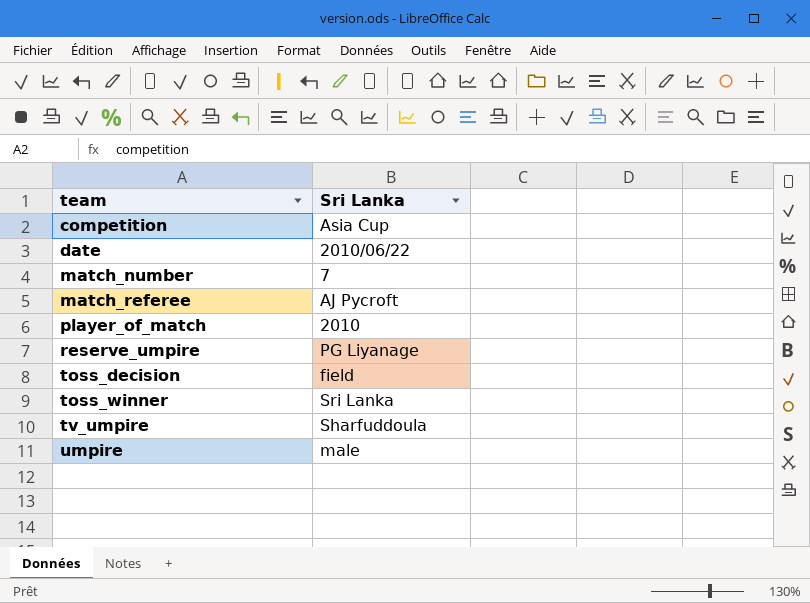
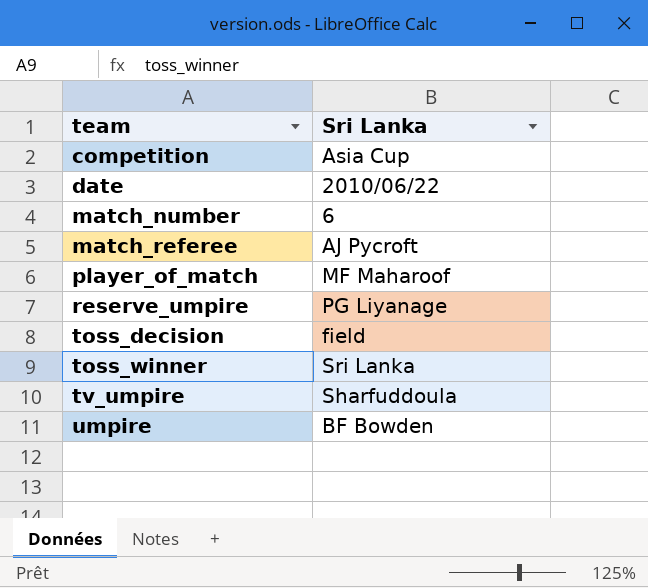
match_number | Sri Lanka: 7 -> 6
player_of_match | Sri Lanka: 2010 -> MF Maharoof
umpire | Sri Lanka: male -> BF Bowden

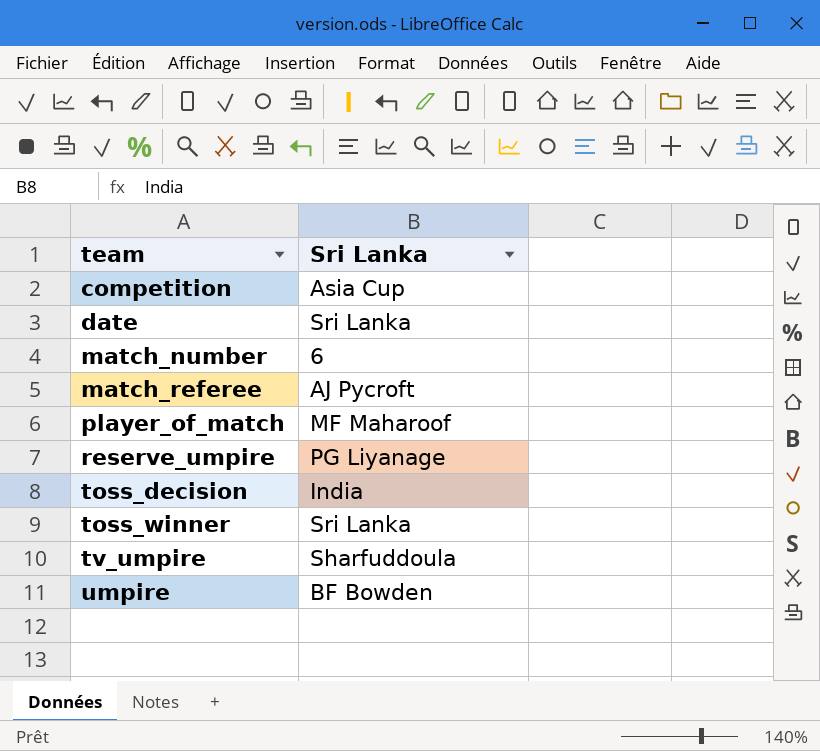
date | Sri Lanka: 2010/06/22 -> Sri Lanka
toss_decision | Sri Lanka: field -> India

